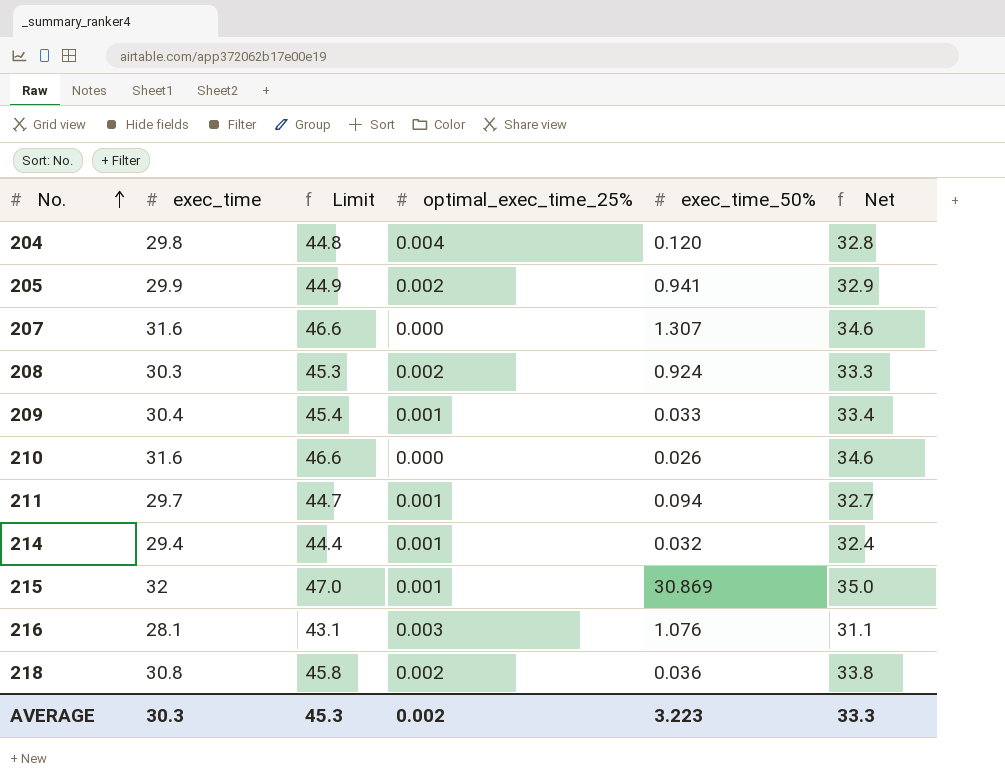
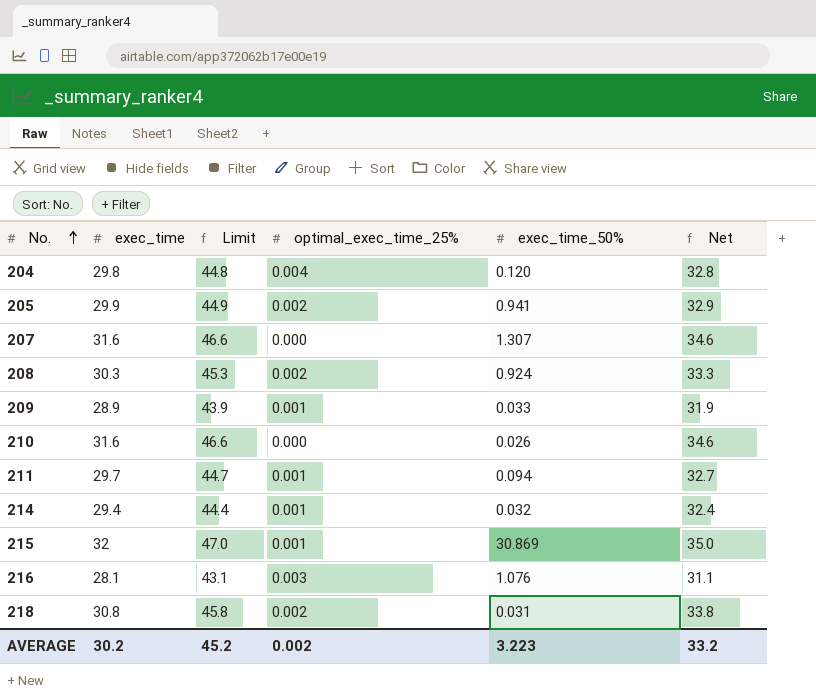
209 | exec_time: 30.4 -> 28.9
209 | Limit: 45.4 -> 43.9
209 | Net: 33.4 -> 31.9
218 | exec_time_50%: 0.036 -> 0.031
AVERAGE | exec_time: 30.3 -> 30.2
AVERAGE | Limit: 45.3 -> 45.2
AVERAGE | Net: 33.3 -> 33.2

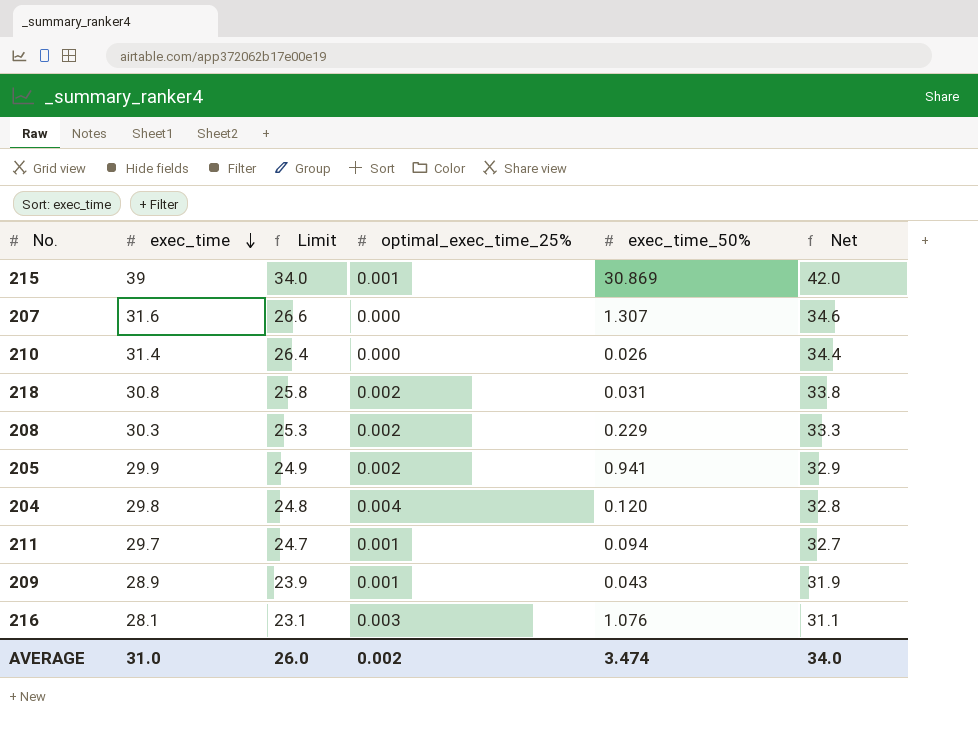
row order: No. ascending -> exec_time descending
column Limit | formula: [exec_time] + 15 -> [exec_time] - 5
row 214: 29.4 | 44.4 | 0.001 | 0.032 | 32.4 -> none
215 | exec_time: 32 -> 39
215 | Net: 35.0 -> 42.0
210 | exec_time: 31.6 -> 31.4
210 | Net: 34.6 -> 34.4
208 | exec_time_50%: 0.924 -> 0.229
209 | exec_time_50%: 0.033 -> 0.043
AVERAGE | exec_time: 30.2 -> 31.0
AVERAGE | Limit: 45.2 -> 26.0
AVERAGE | exec_time_50%: 3.223 -> 3.474
AVERAGE | Net: 33.2 -> 34.0

